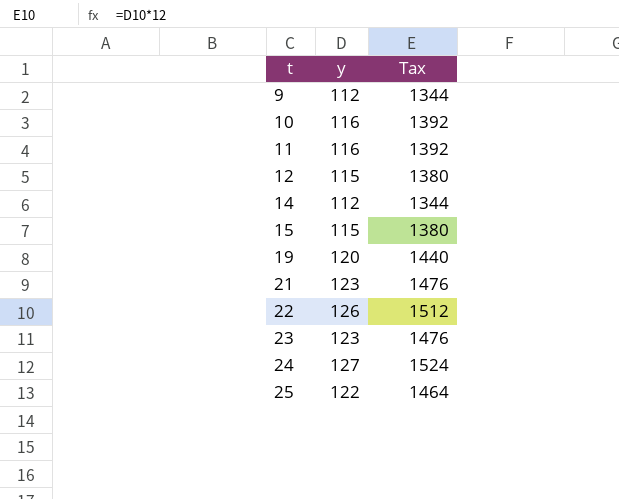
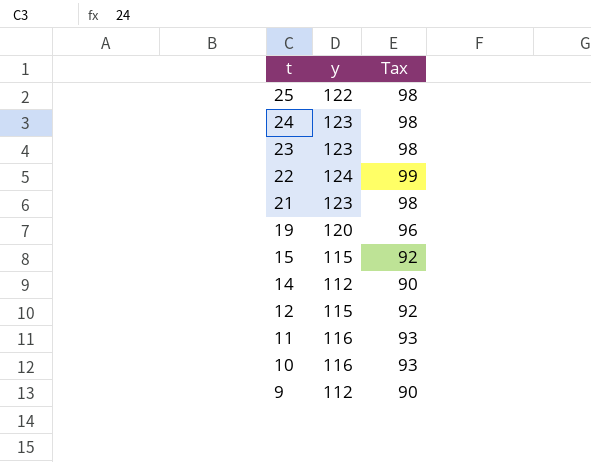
row order: t ascending -> t descending
column Tax | formula: [y] * 12 -> [y] * 0.8
24 | y: 127 -> 123
22 | y: 126 -> 124

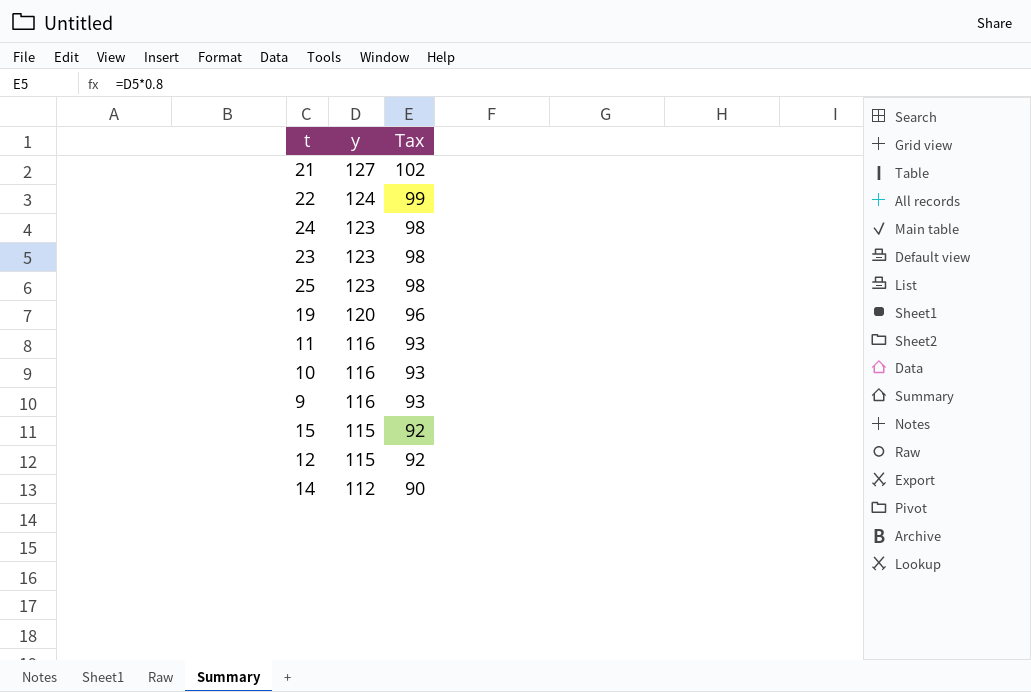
row order: t descending -> y descending
21 | y: 123 -> 127
21 | Tax: 98 -> 102
25 | y: 122 -> 123
9 | y: 112 -> 116
9 | Tax: 90 -> 93

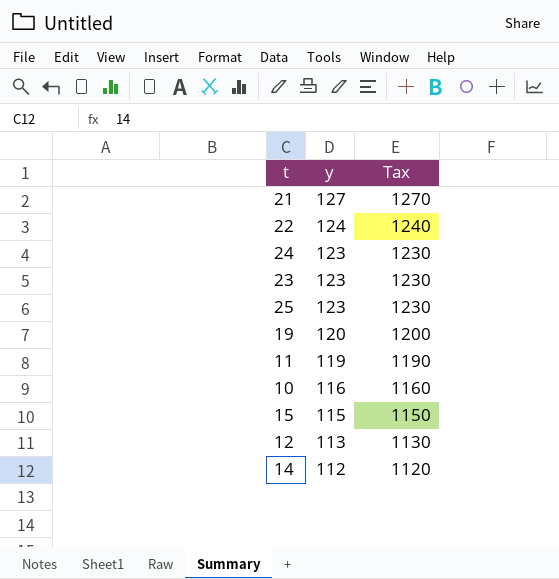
column Tax | formula: [y] * 0.8 -> [y] * 10
row 9: 116 | 93 -> none
11 | y: 116 -> 119
12 | y: 115 -> 113

